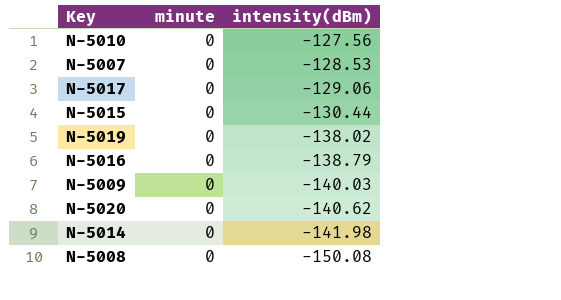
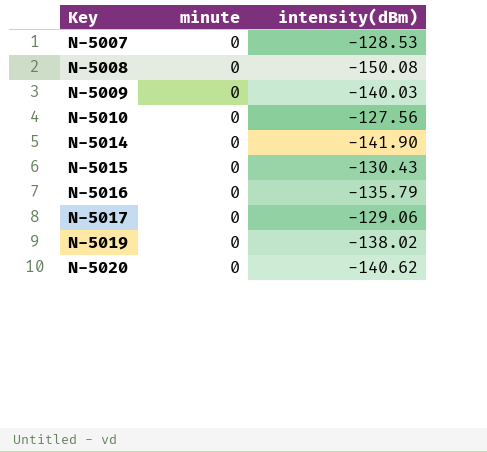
row order: intensity(dBm) descending -> Key ascending
N-5014 | intensity(dBm): -141.98 -> -141.90
N-5015 | intensity(dBm): -130.44 -> -130.43
N-5016 | intensity(dBm): -138.79 -> -135.79

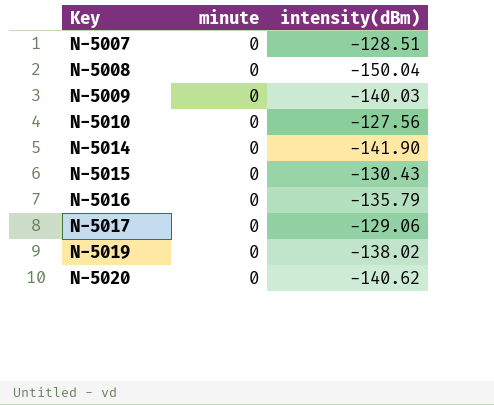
N-5007 | intensity(dBm): -128.53 -> -128.51
N-5008 | intensity(dBm): -150.08 -> -150.04

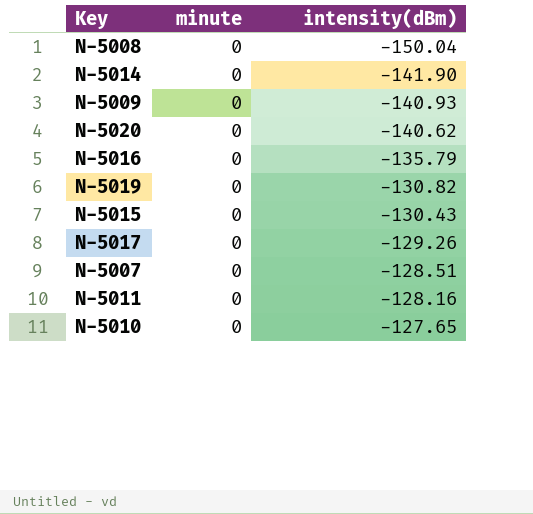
row order: Key ascending -> intensity(dBm) ascending
N-5009 | intensity(dBm): -140.03 -> -140.93
N-5019 | intensity(dBm): -138.02 -> -130.82
N-5017 | intensity(dBm): -129.06 -> -129.26
row N-5011: none -> 0 | -128.16
N-5010 | intensity(dBm): -127.56 -> -127.65

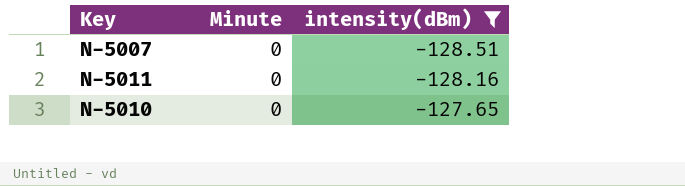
filter: none -> intensity(dBm) >= -128.51
column name: minute -> Minute

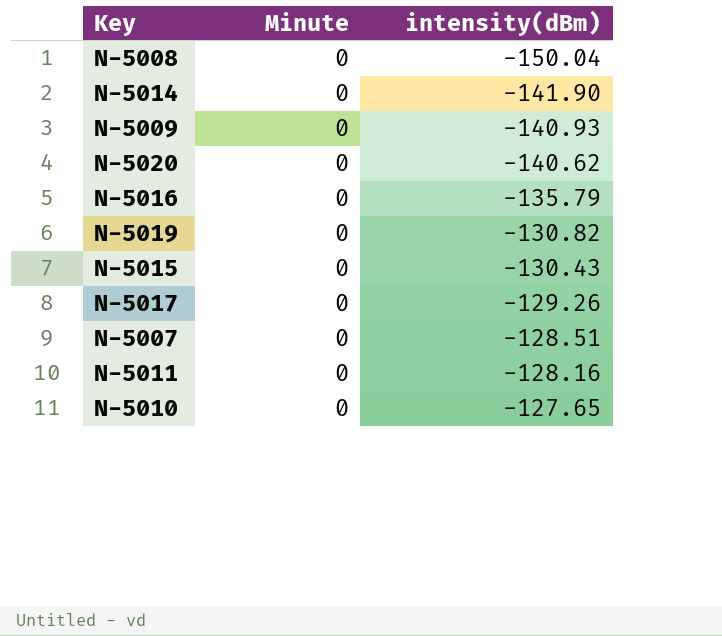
filter: intensity(dBm) >= -128.51 -> none

